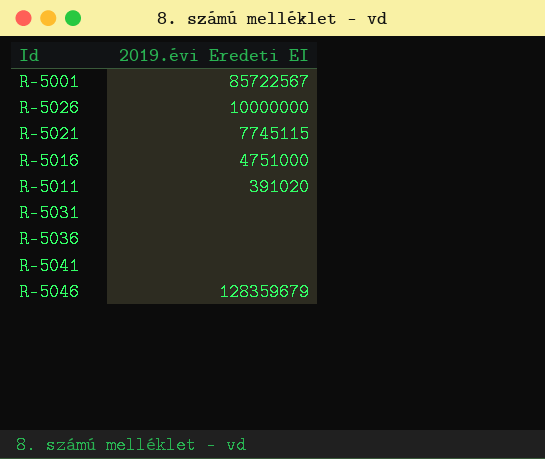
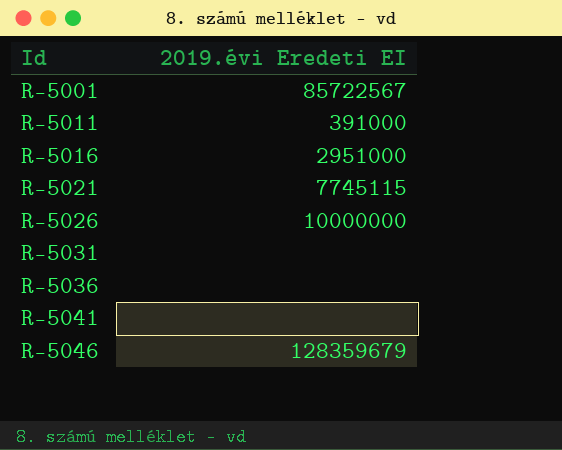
row order: none -> Id ascending
R-5011 | 2019.évi Eredeti EI: 391020 -> 391000
R-5016 | 2019.évi Eredeti EI: 4751000 -> 2951000

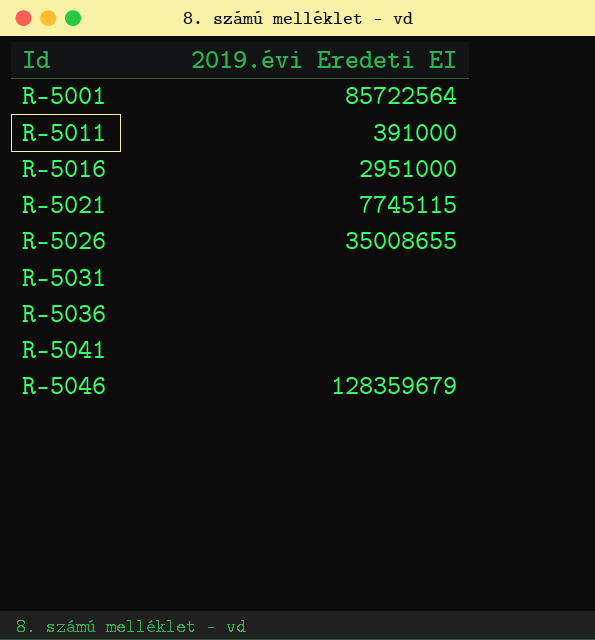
R-5001 | 2019.évi Eredeti EI: 85722567 -> 85722564
R-5026 | 2019.évi Eredeti EI: 10000000 -> 35008655

